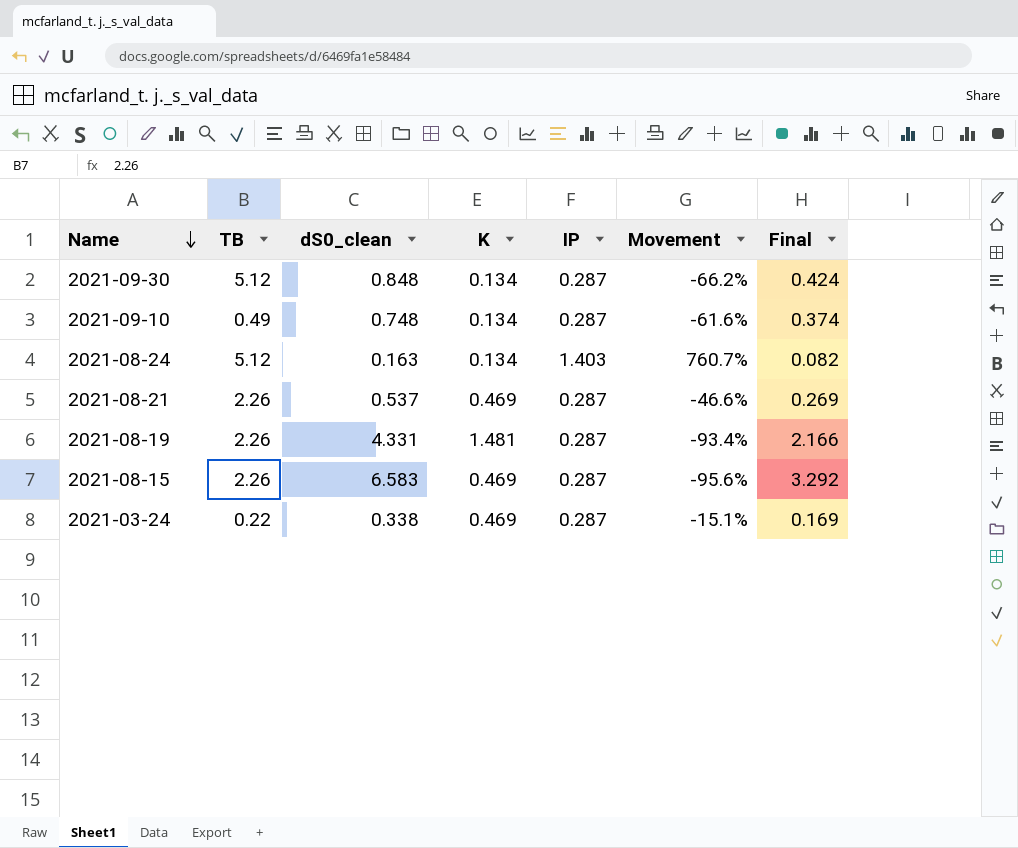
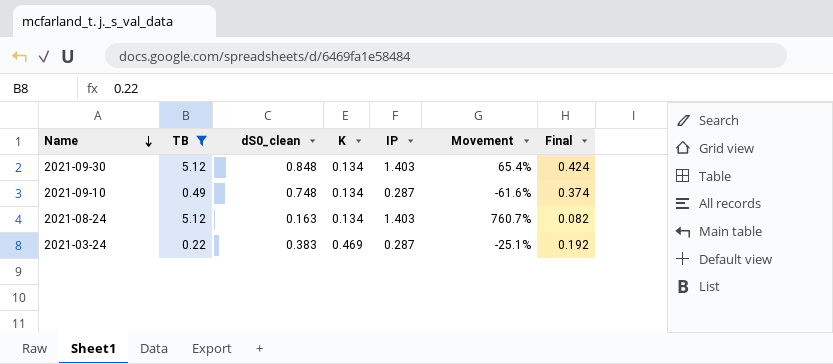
filter: none -> TB != 2.26
2021-09-30 | IP: 0.287 -> 1.403
2021-09-30 | Movement: -66.2% -> 65.4%
2021-03-24 | dS0_clean: 0.338 -> 0.383
2021-03-24 | Movement: -15.1% -> -25.1%
2021-03-24 | Final: 0.169 -> 0.192

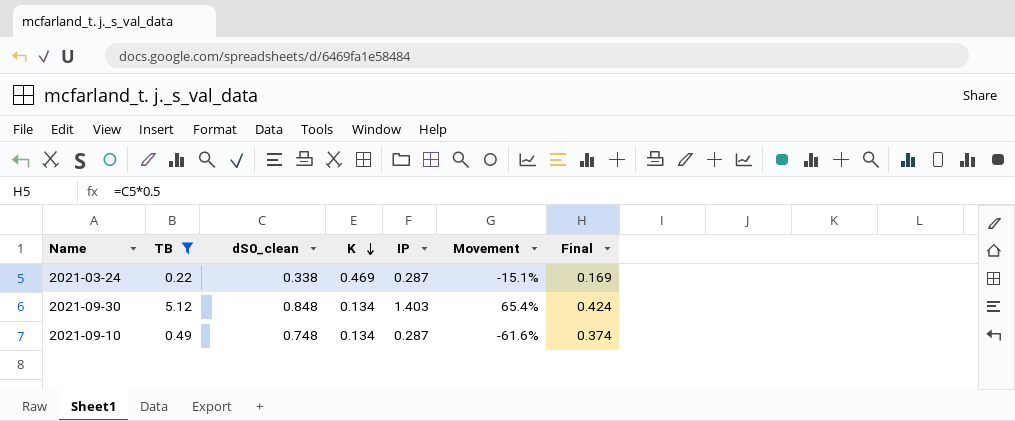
row order: Name descending -> K descending
row 2021-08-24: 5.12 | 0.163 | 0.134 | 1.403 | 760.7% | 0.082 -> none
2021-03-24 | dS0_clean: 0.383 -> 0.338
2021-03-24 | Movement: -25.1% -> -15.1%
2021-03-24 | Final: 0.192 -> 0.169

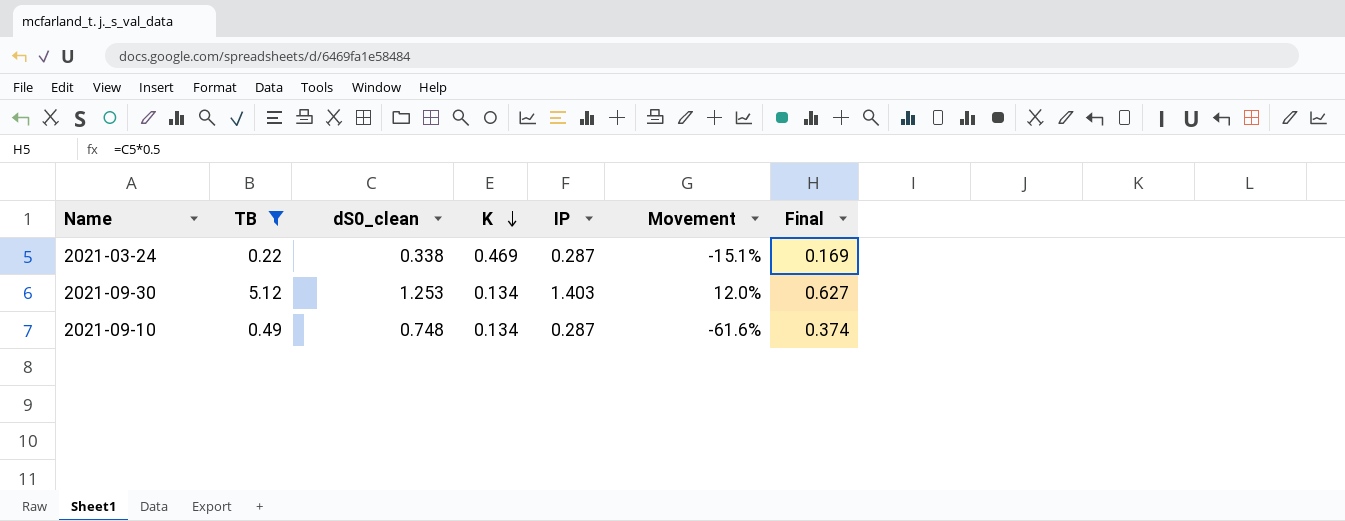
2021-09-30 | dS0_clean: 0.848 -> 1.253
2021-09-30 | Movement: 65.4% -> 12.0%
2021-09-30 | Final: 0.424 -> 0.627

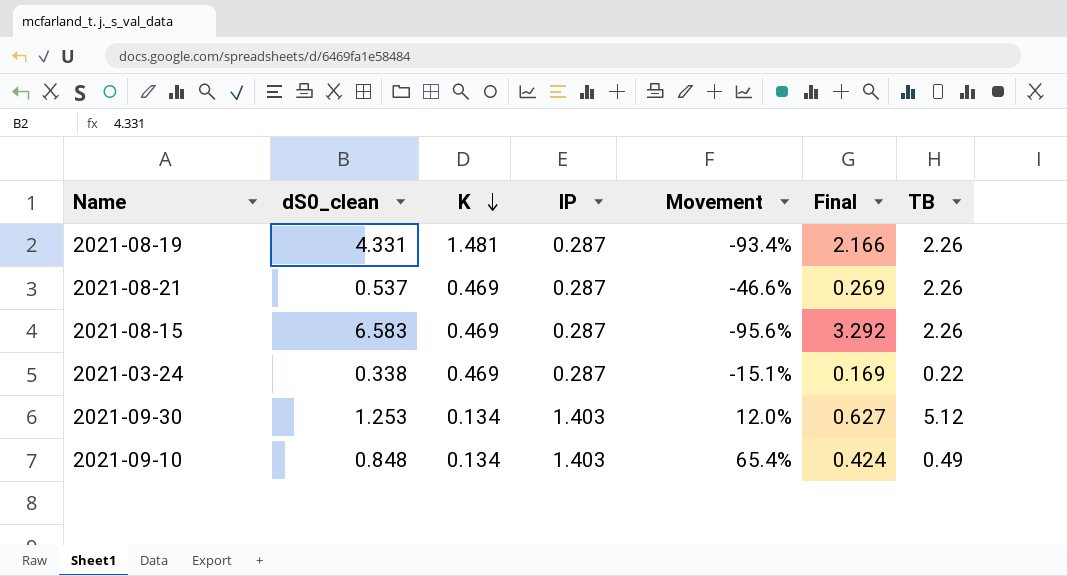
filter: TB != 2.26 -> none
column TB | position: 2 -> 7
2021-09-10 | dS0_clean: 0.748 -> 0.848
2021-09-10 | IP: 0.287 -> 1.403
2021-09-10 | Movement: -61.6% -> 65.4%
2021-09-10 | Final: 0.374 -> 0.424

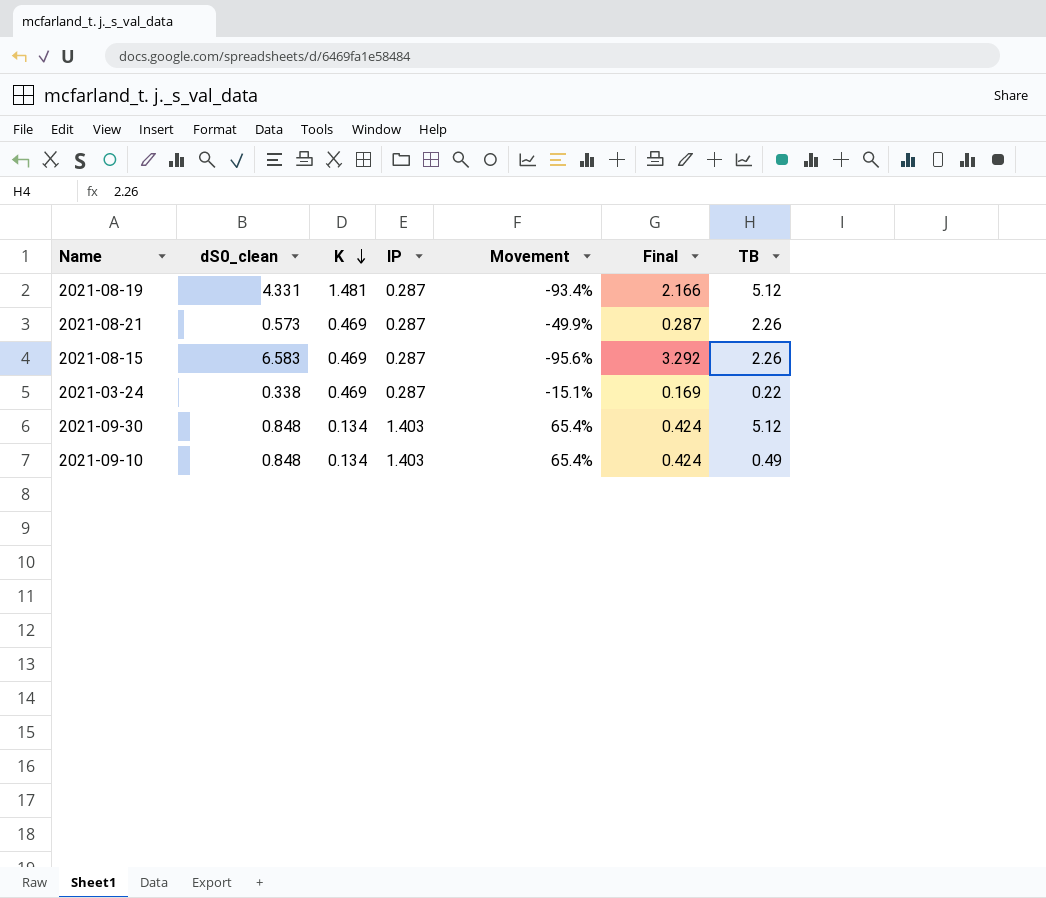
2021-08-19 | TB: 2.26 -> 5.12
2021-08-21 | dS0_clean: 0.537 -> 0.573
2021-08-21 | Movement: -46.6% -> -49.9%
2021-08-21 | Final: 0.269 -> 0.287
2021-09-30 | dS0_clean: 1.253 -> 0.848
2021-09-30 | Movement: 12.0% -> 65.4%
2021-09-30 | Final: 0.627 -> 0.424

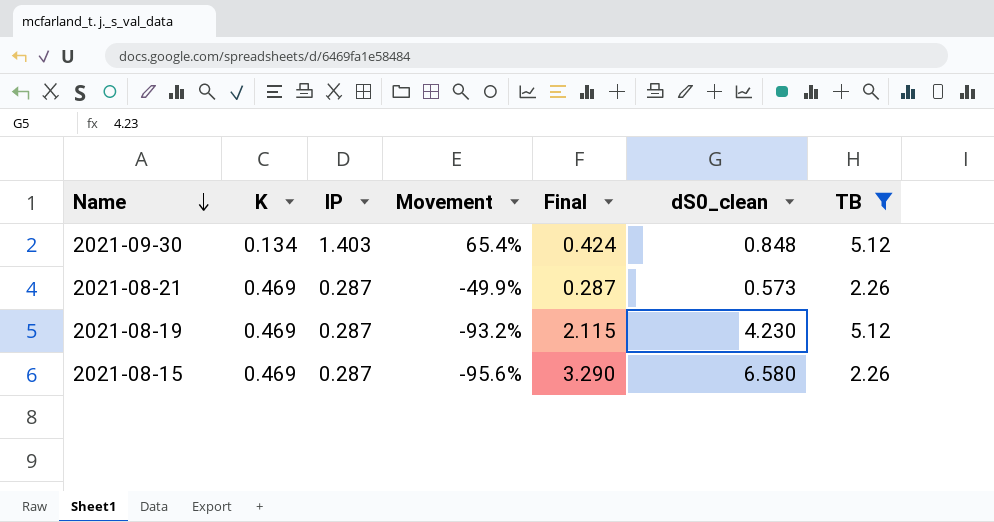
filter: none -> TB >= 2.26
row order: K descending -> Name descending
column dS0_clean | position: 2 -> 6
2021-08-19 | K: 1.481 -> 0.469
2021-08-19 | Movement: -93.4% -> -93.2%
2021-08-19 | Final: 2.166 -> 2.115
2021-08-19 | dS0_clean: 4.331 -> 4.230
2021-08-15 | Final: 3.292 -> 3.290
2021-08-15 | dS0_clean: 6.583 -> 6.580

